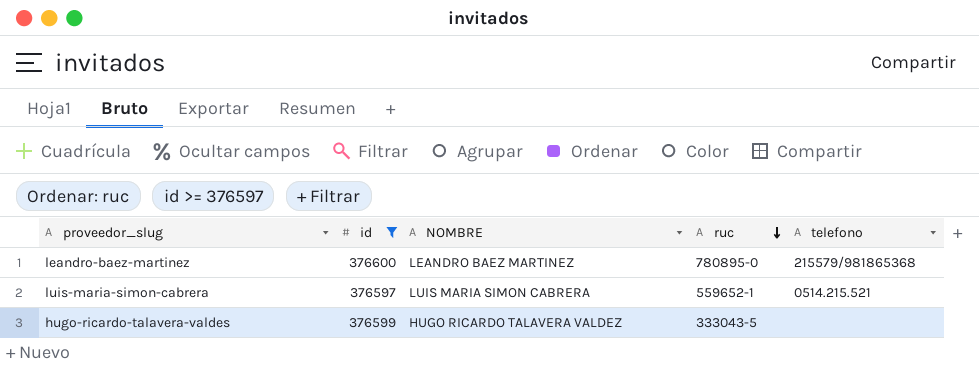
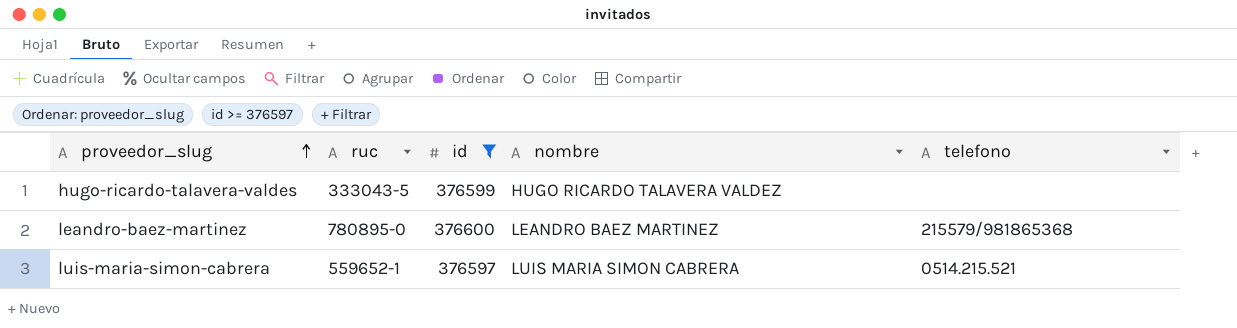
row order: ruc descending -> proveedor_slug ascending
column ruc | position: 4 -> 2
column name: NOMBRE -> nombre

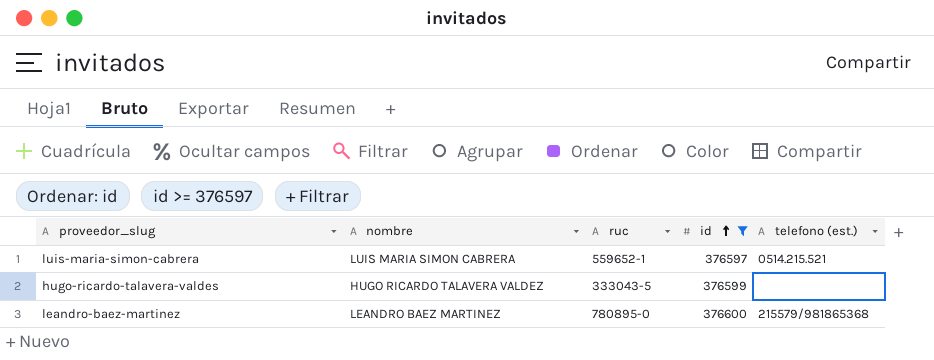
row order: proveedor_slug ascending -> id ascending
column nombre | position: 4 -> 2
column name: telefono -> telefono (est.)

